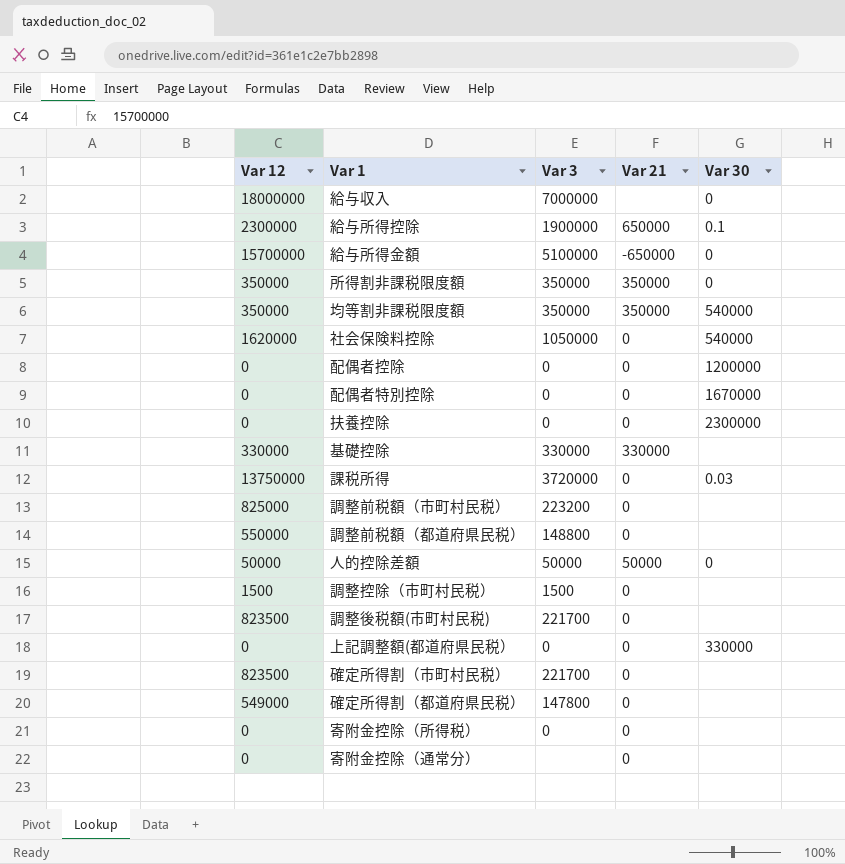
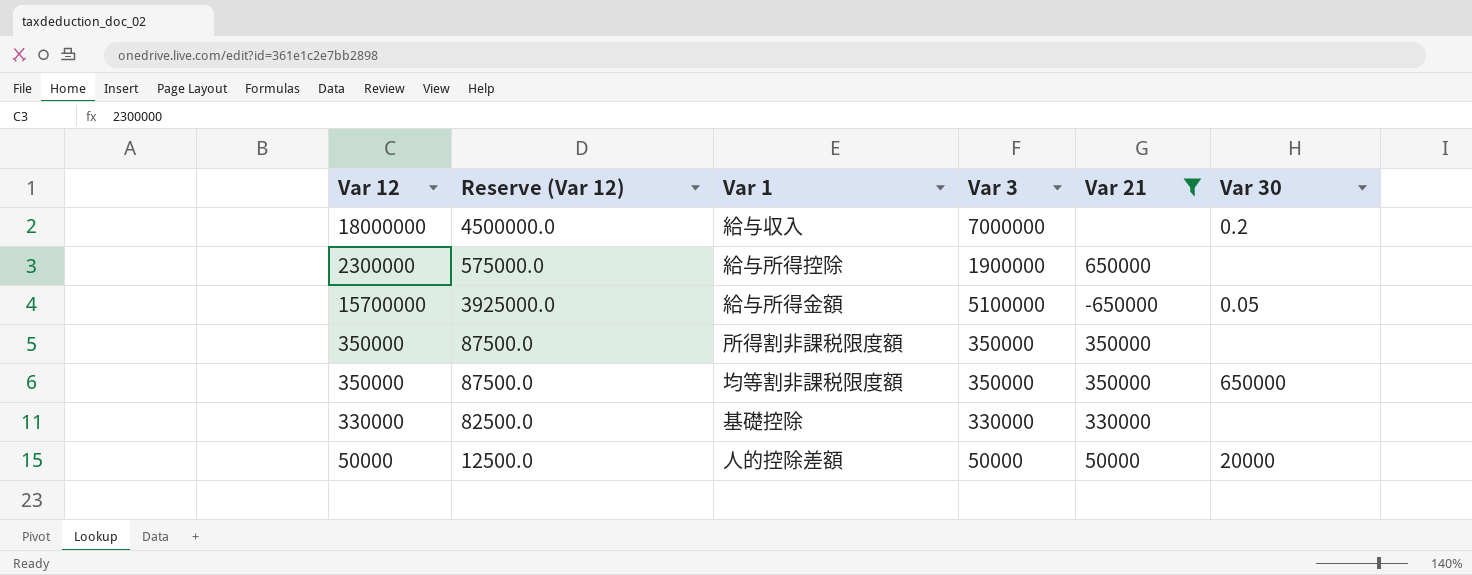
filter: none -> Var 21 != 0
column Reserve (Var 12) | formula: none -> [Var 12] * 0.25
給与収入 | Var 30: 0 -> 0.2
給与所得控除 | Var 30: 0.1 -> none
給与所得金額 | Var 30: 0 -> 0.05
所得割非課税限度額 | Var 30: 0 -> none
均等割非課税限度額 | Var 30: 540000 -> 650000
人的控除差額 | Var 30: 0 -> 20000

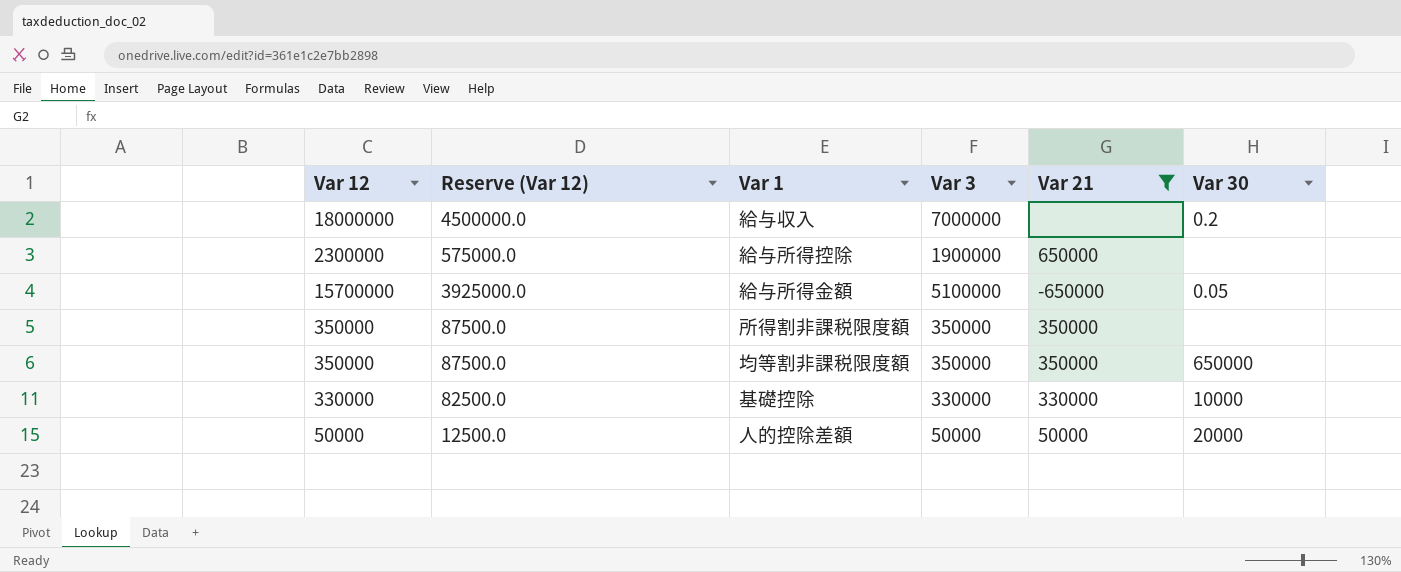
基礎控除 | Var 30: none -> 10000

